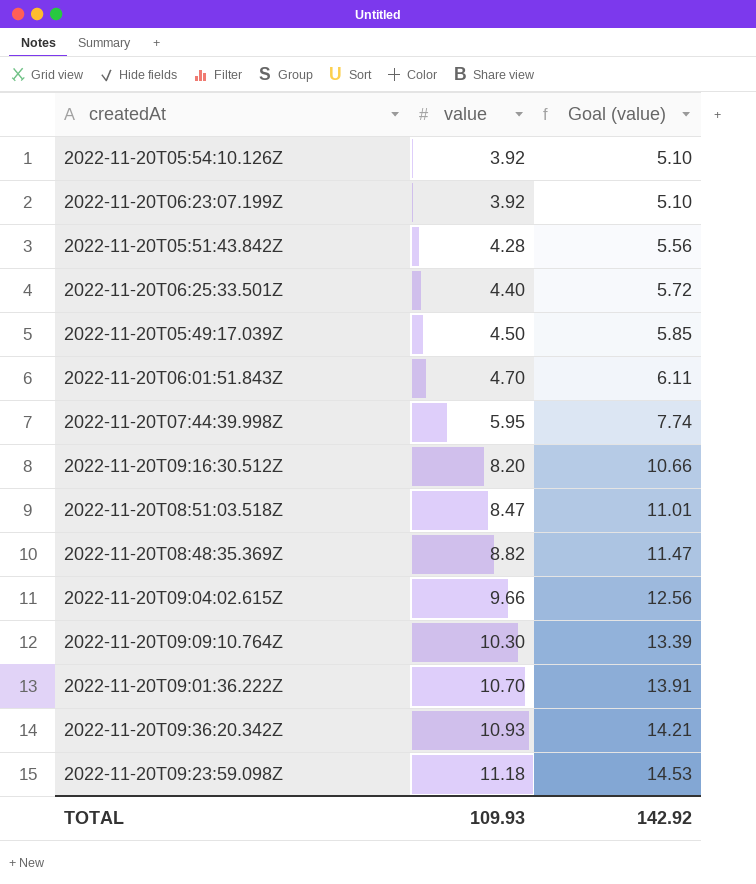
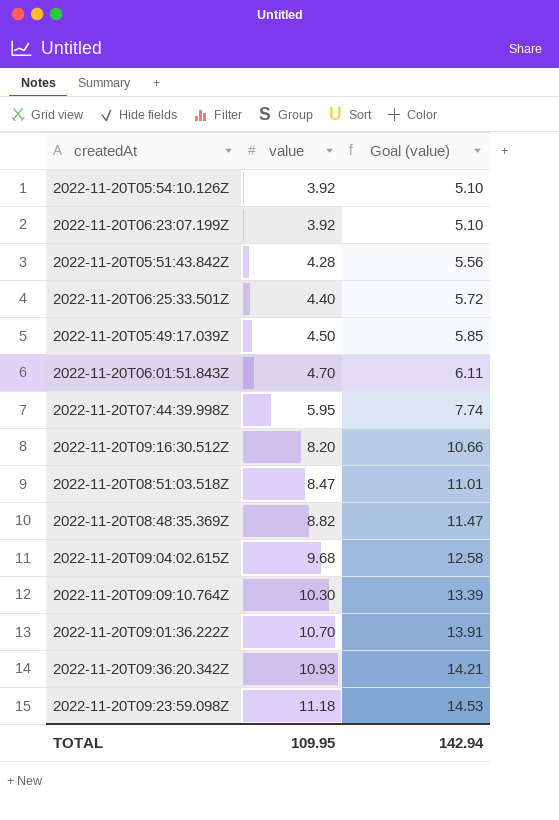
2022-11-20T09:04:02.615Z | value: 9.66 -> 9.68
2022-11-20T09:04:02.615Z | Goal (value): 12.56 -> 12.58
TOTAL | value: 109.93 -> 109.95
TOTAL | Goal (value): 142.92 -> 142.94

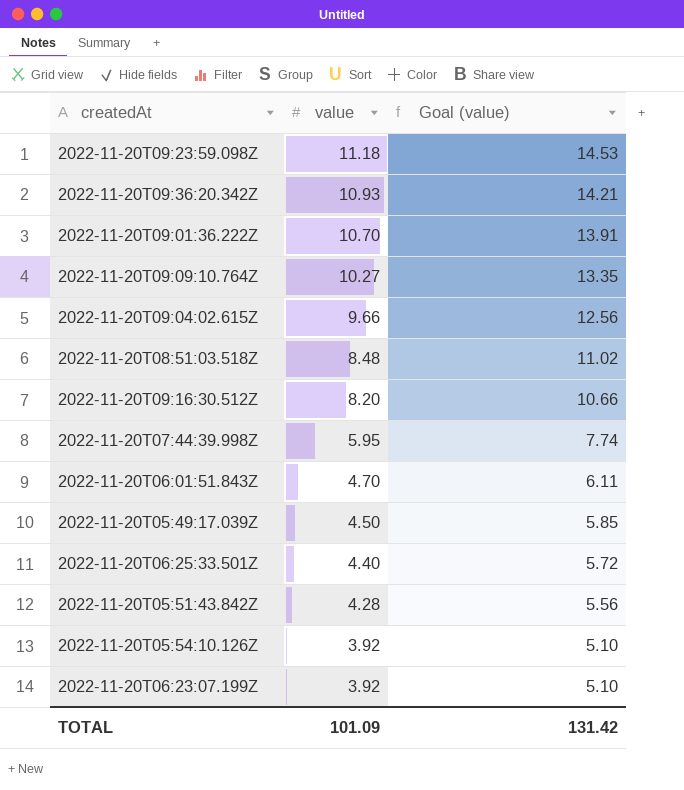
row order: value ascending -> value descending
row 2022-11-20T08:48:35.369Z: 8.82 | 11.47 -> none
2022-11-20T09:09:10.764Z | value: 10.30 -> 10.27
2022-11-20T09:09:10.764Z | Goal (value): 13.39 -> 13.35
2022-11-20T09:04:02.615Z | value: 9.68 -> 9.66
2022-11-20T09:04:02.615Z | Goal (value): 12.58 -> 12.56
2022-11-20T08:51:03.518Z | value: 8.47 -> 8.48
2022-11-20T08:51:03.518Z | Goal (value): 11.01 -> 11.02
TOTAL | value: 109.95 -> 101.09
TOTAL | Goal (value): 142.94 -> 131.42

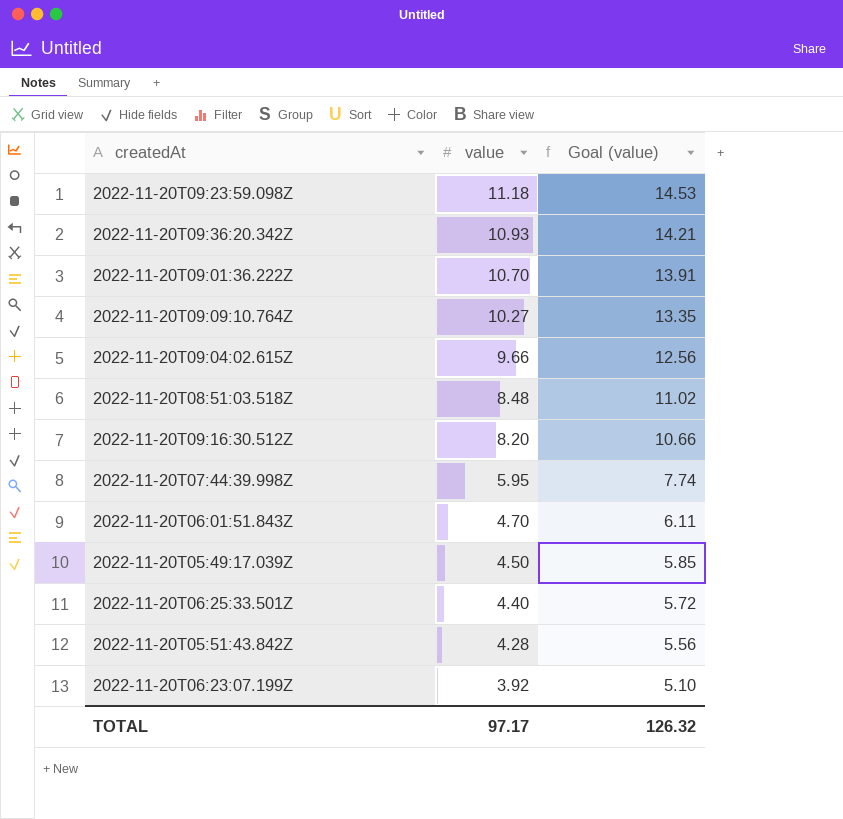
row 2022-11-20T05:54:10.126Z: 3.92 | 5.10 -> none
TOTAL | value: 101.09 -> 97.17
TOTAL | Goal (value): 131.42 -> 126.32

